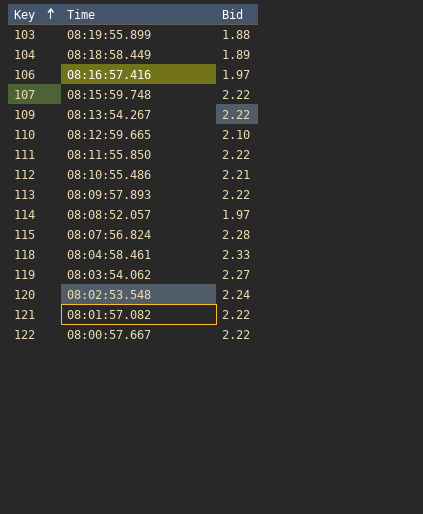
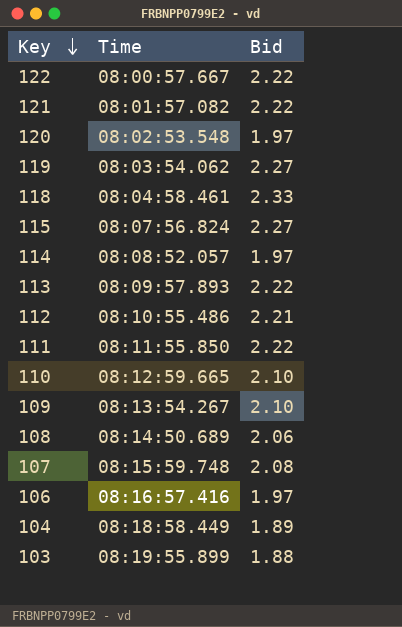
row order: Key ascending -> Key descending
120 | Bid: 2.24 -> 1.97
115 | Bid: 2.28 -> 2.27
109 | Bid: 2.22 -> 2.10
row 108: none -> 08:14:50.689 | 2.06
107 | Bid: 2.22 -> 2.08

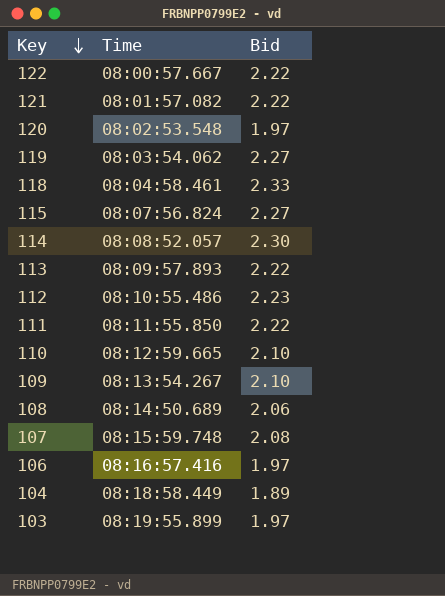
114 | Bid: 1.97 -> 2.30
112 | Bid: 2.21 -> 2.23
103 | Bid: 1.88 -> 1.97

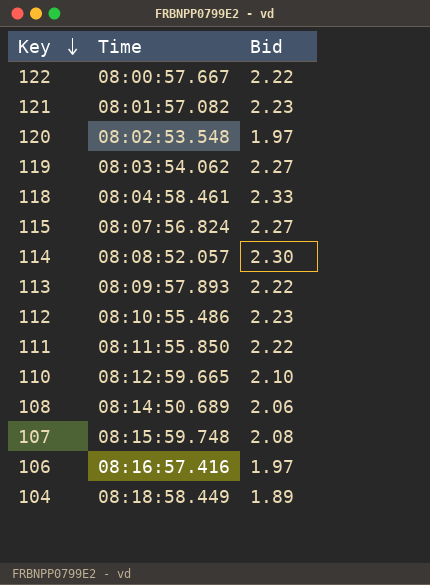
row 109: 08:13:54.267 | 2.10 -> none
row 103: 08:19:55.899 | 1.97 -> none
121 | Bid: 2.22 -> 2.23

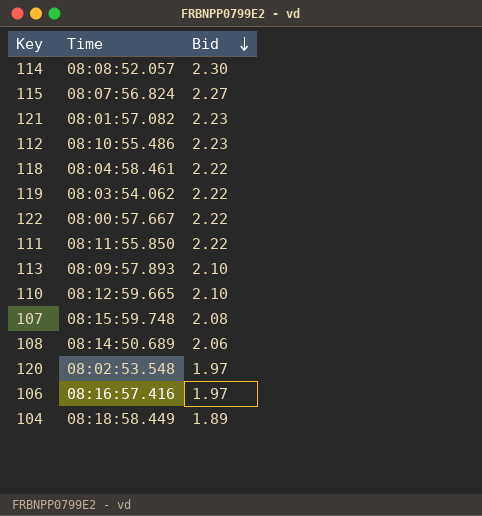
row order: Key descending -> Bid descending
118 | Bid: 2.33 -> 2.22
119 | Bid: 2.27 -> 2.22
113 | Bid: 2.22 -> 2.10

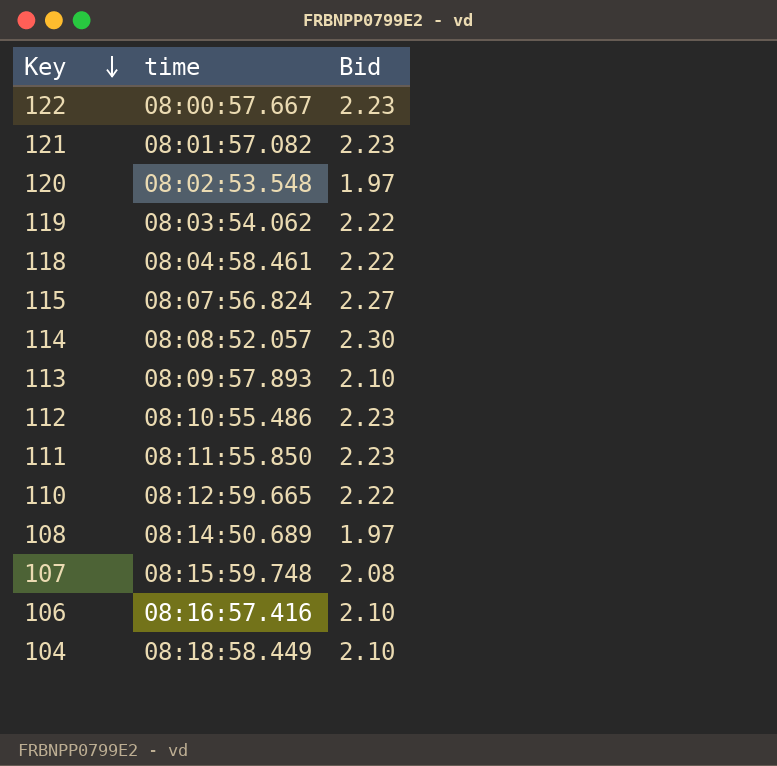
row order: Bid descending -> Key descending
column name: Time -> time
122 | Bid: 2.22 -> 2.23
111 | Bid: 2.22 -> 2.23
110 | Bid: 2.10 -> 2.22
108 | Bid: 2.06 -> 1.97
106 | Bid: 1.97 -> 2.10
104 | Bid: 1.89 -> 2.10

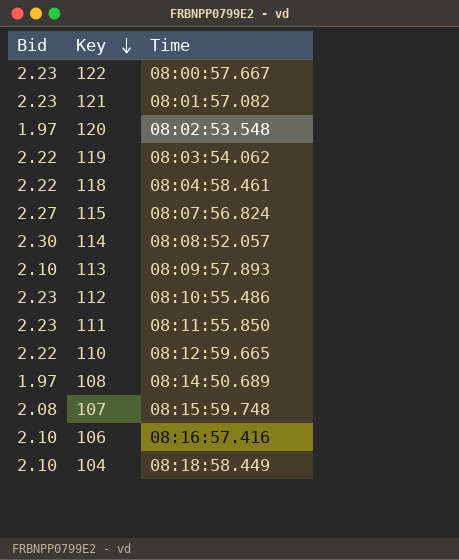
column Bid | position: 3 -> 1
column name: time -> Time

